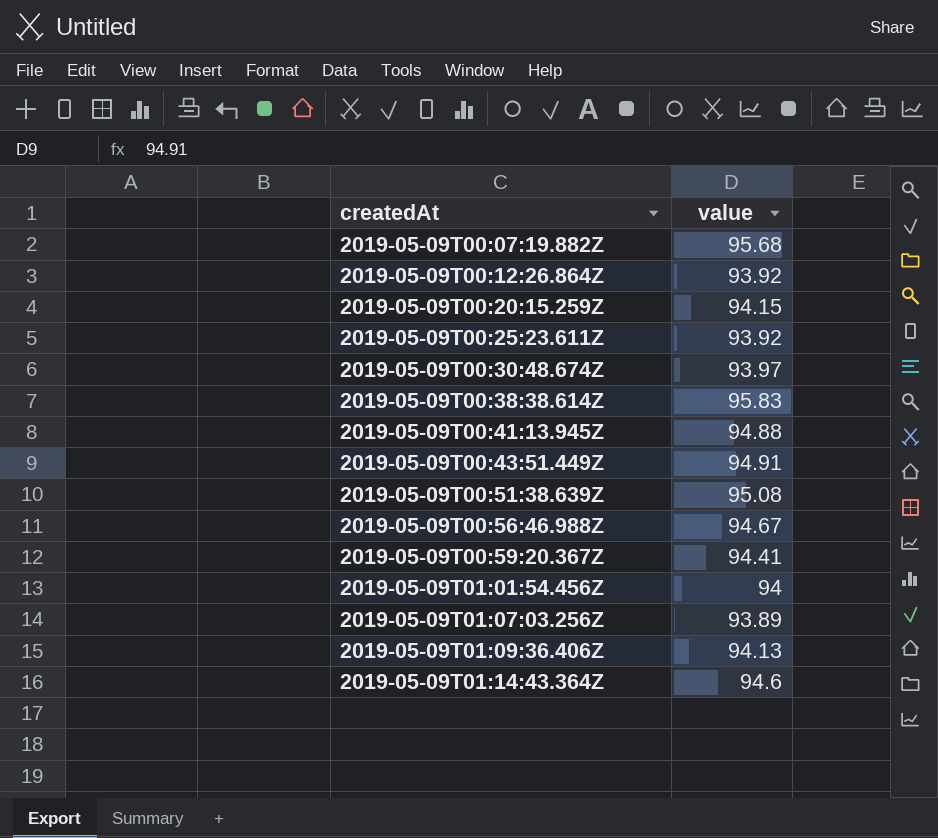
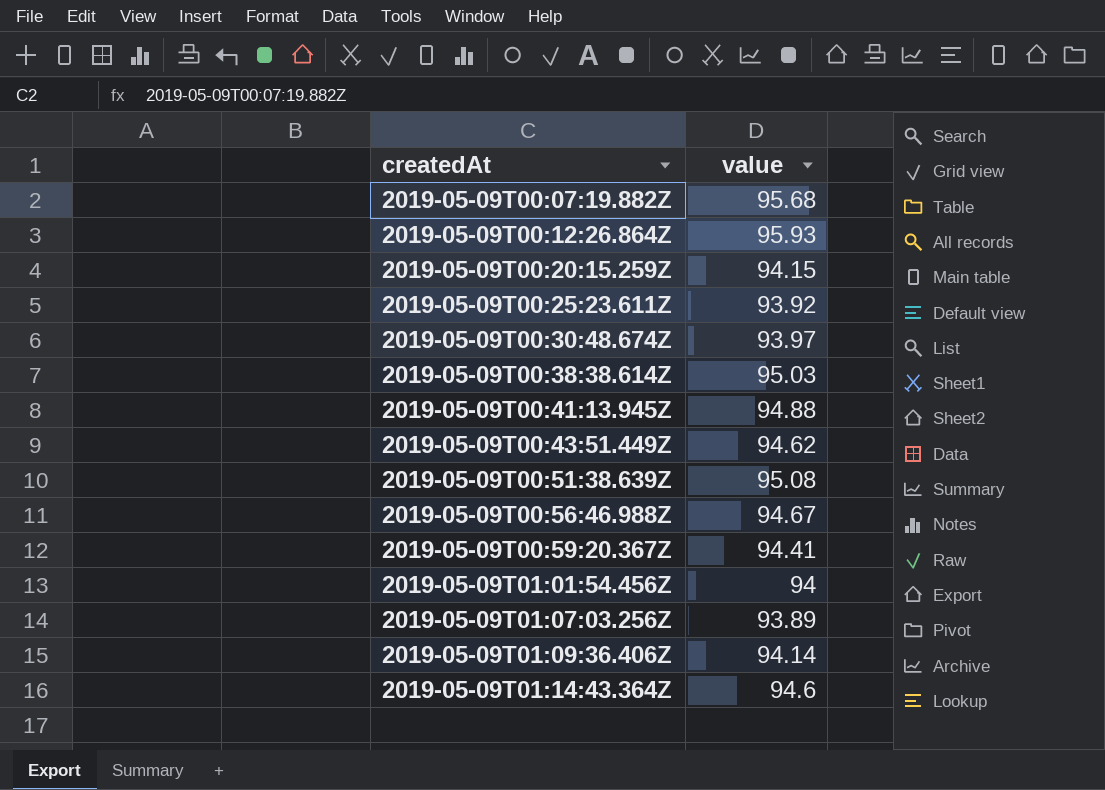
2019-05-09T00:12:26.864Z | value: 93.92 -> 95.93
2019-05-09T00:38:38.614Z | value: 95.83 -> 95.03
2019-05-09T00:43:51.449Z | value: 94.91 -> 94.62
2019-05-09T01:09:36.406Z | value: 94.13 -> 94.14

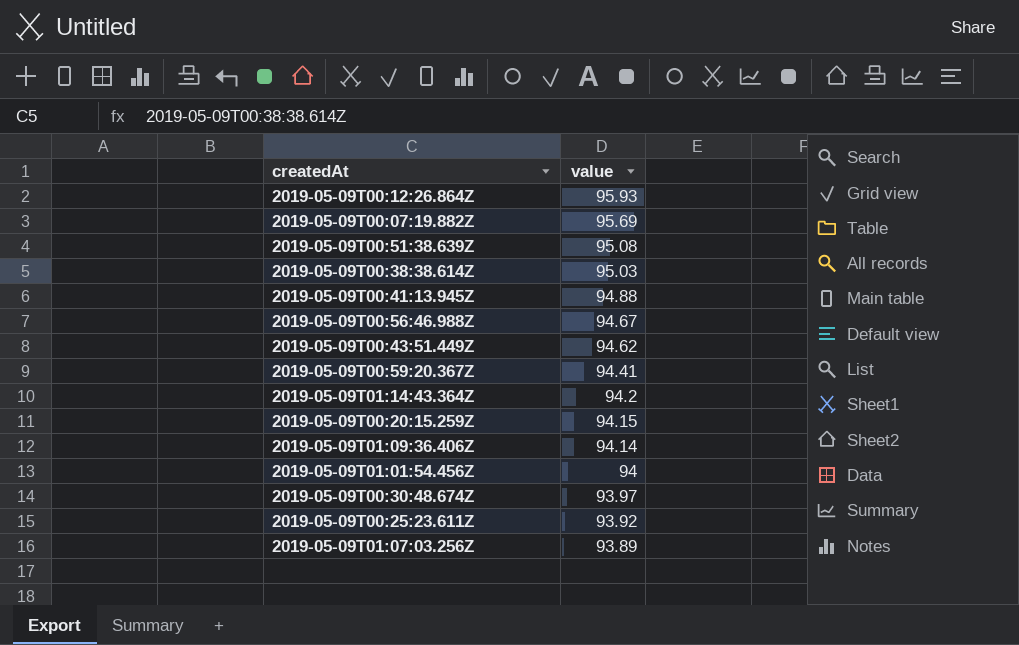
row order: createdAt ascending -> value descending
2019-05-09T00:07:19.882Z | value: 95.68 -> 95.69
2019-05-09T01:14:43.364Z | value: 94.6 -> 94.2

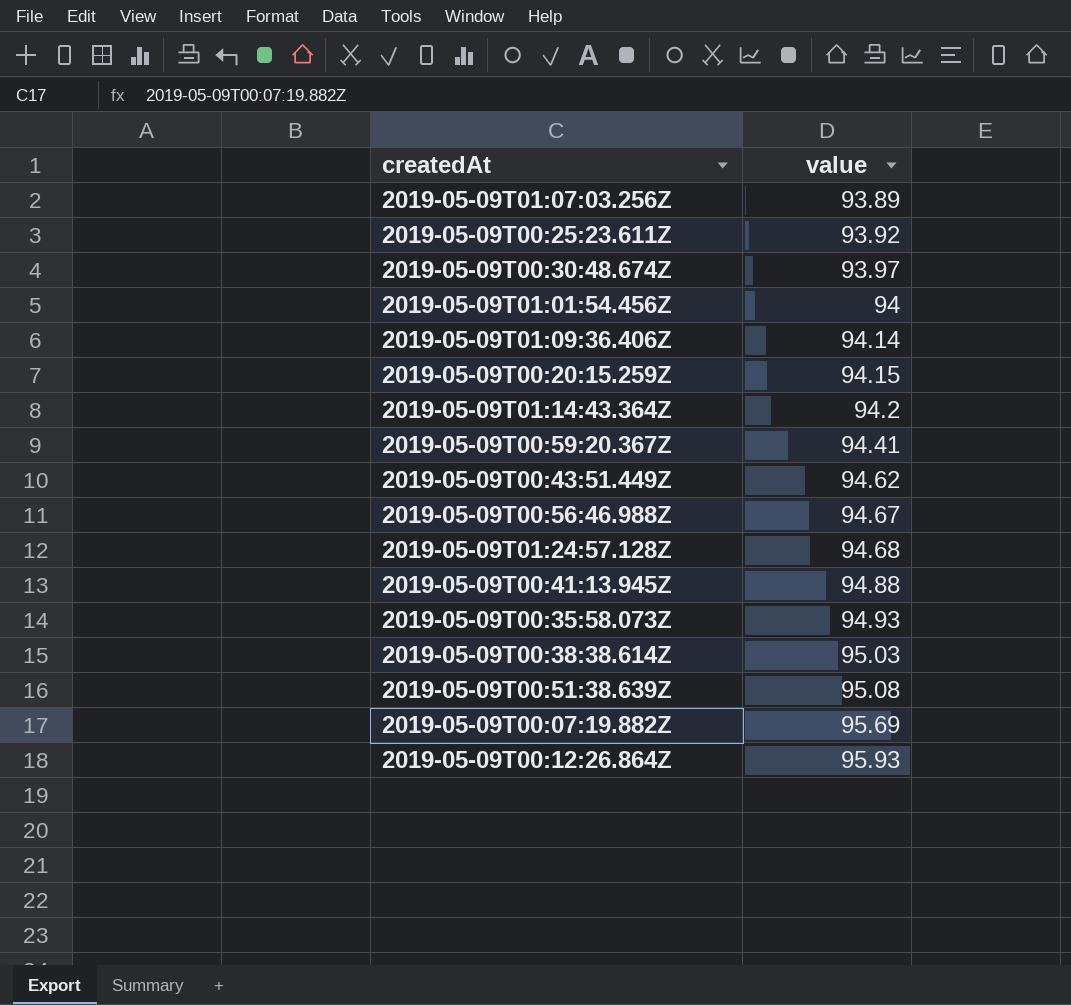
row order: value descending -> value ascending
row 2019-05-09T01:24:57.128Z: none -> 94.68
row 2019-05-09T00:35:58.073Z: none -> 94.93

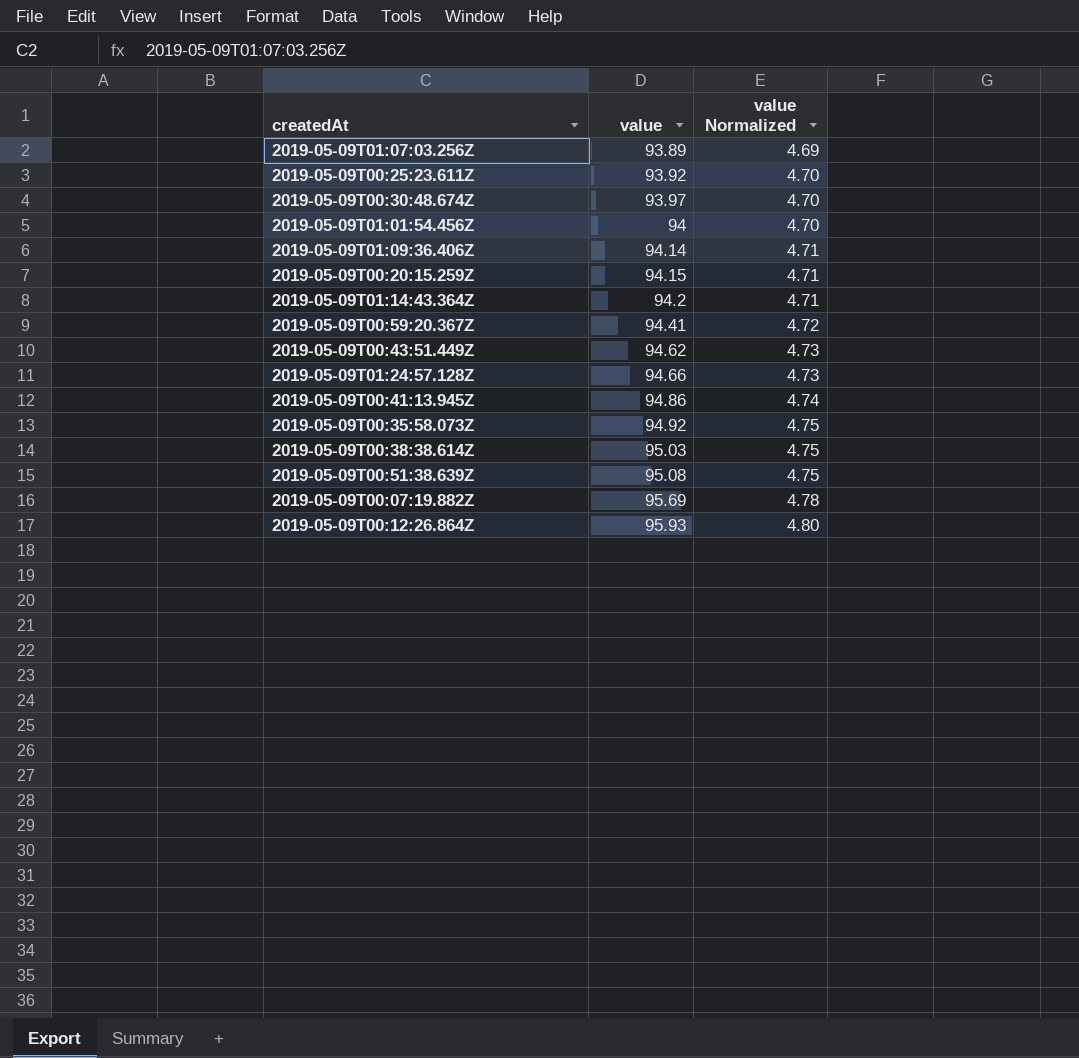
column value Normalized | formula: none -> [value] * 0.05
row 2019-05-09T00:56:46.988Z: 94.67 -> none
2019-05-09T01:24:57.128Z | value: 94.68 -> 94.66
2019-05-09T00:41:13.945Z | value: 94.88 -> 94.86
2019-05-09T00:35:58.073Z | value: 94.93 -> 94.92

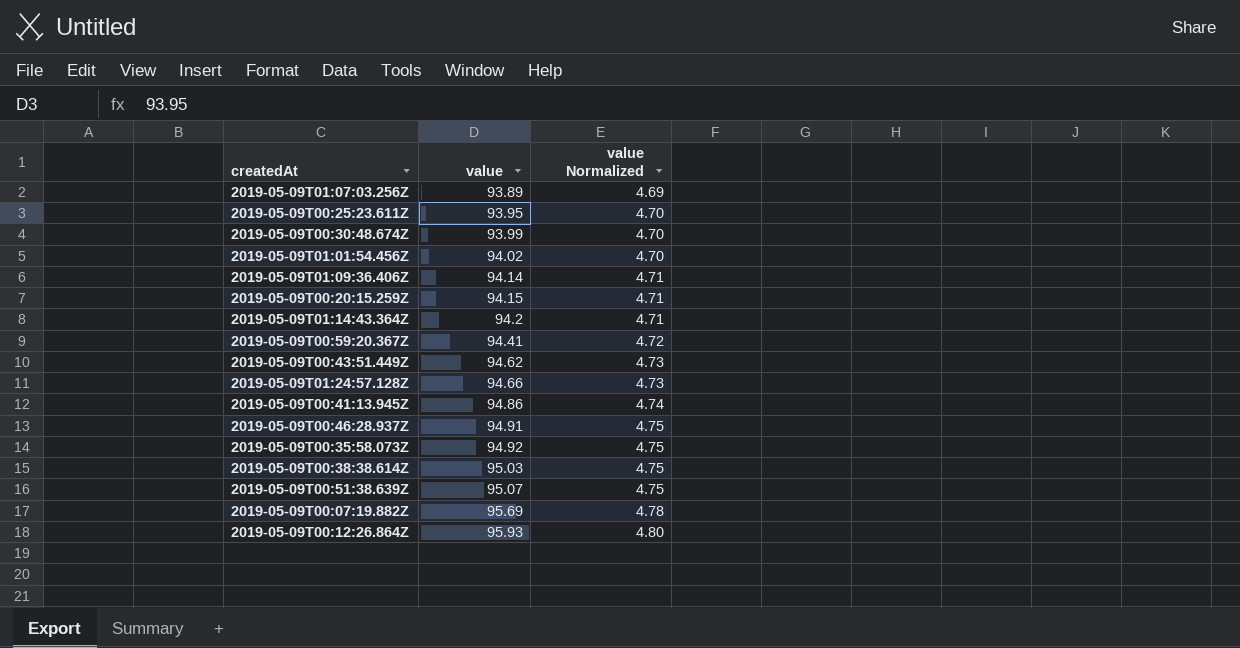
2019-05-09T00:25:23.611Z | value: 93.92 -> 93.95
2019-05-09T00:30:48.674Z | value: 93.97 -> 93.99
2019-05-09T01:01:54.456Z | value: 94 -> 94.02
row 2019-05-09T00:46:28.937Z: none -> 94.91 | 4.75
2019-05-09T00:51:38.639Z | value: 95.08 -> 95.07

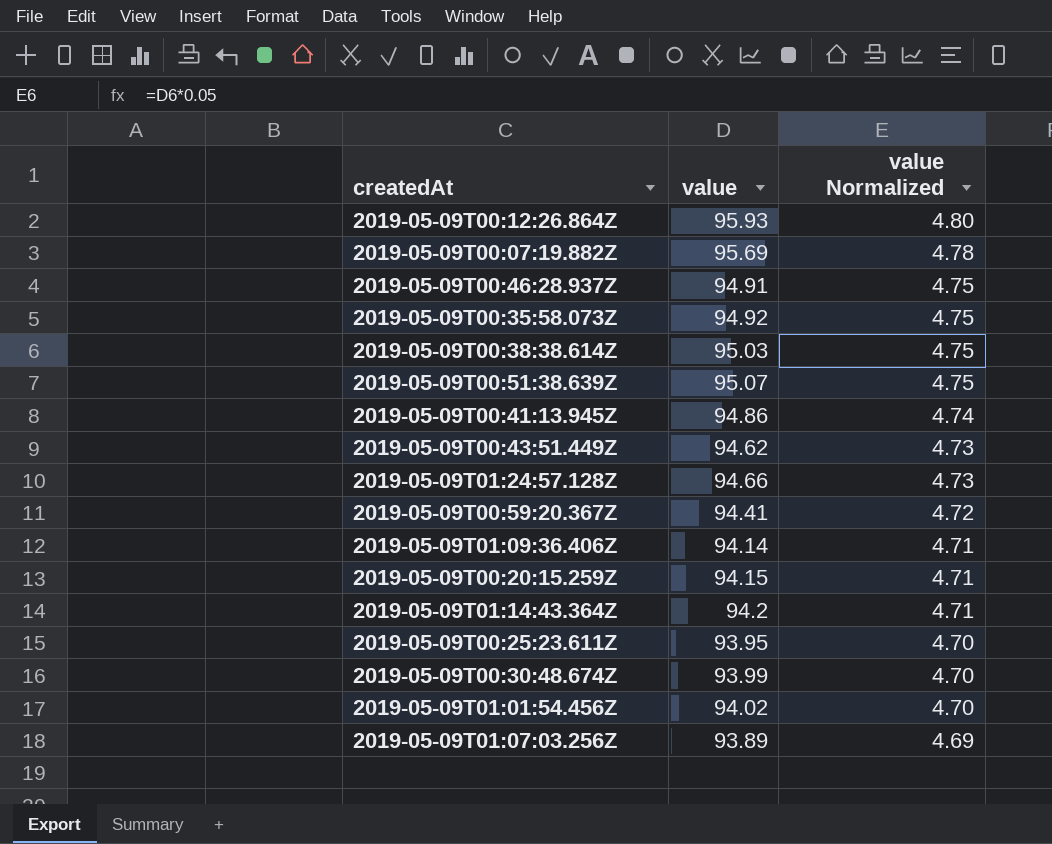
row order: value ascending -> value Normalized descending

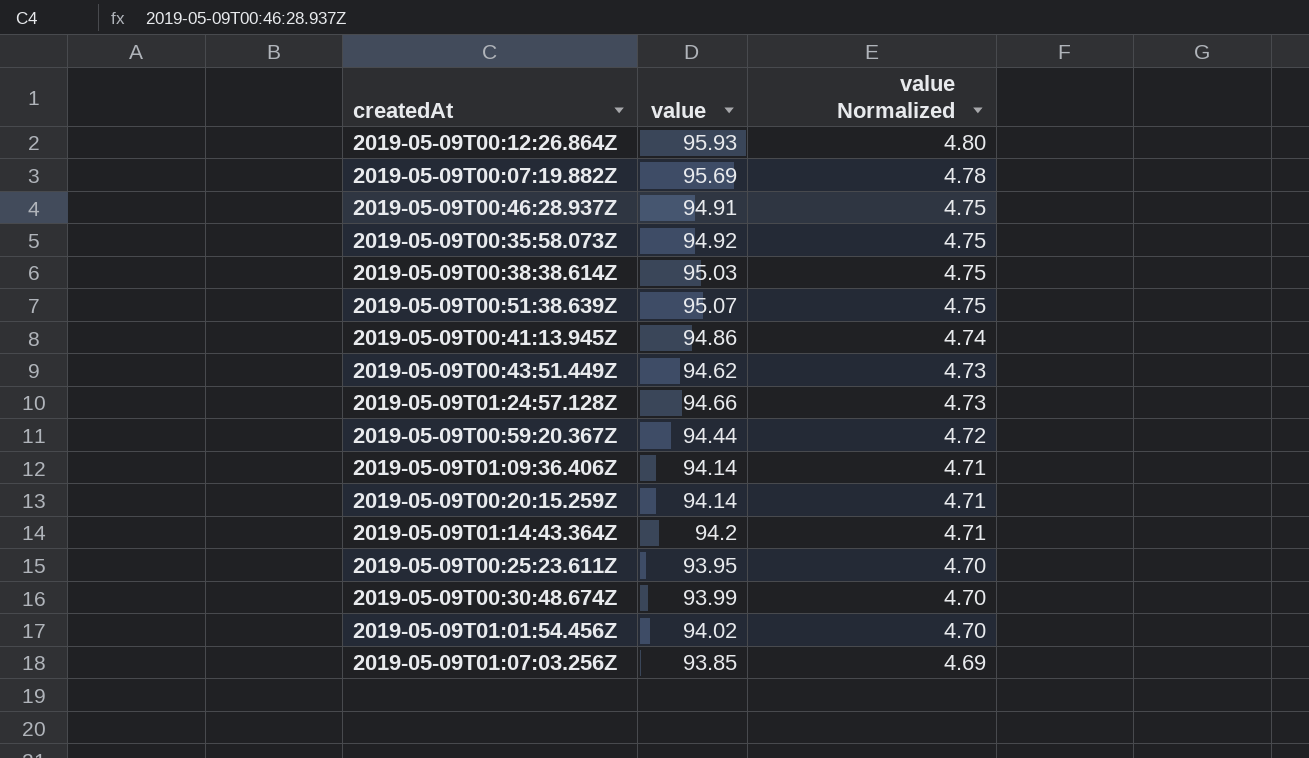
2019-05-09T00:59:20.367Z | value: 94.41 -> 94.44
2019-05-09T00:20:15.259Z | value: 94.15 -> 94.14
2019-05-09T01:07:03.256Z | value: 93.89 -> 93.85

